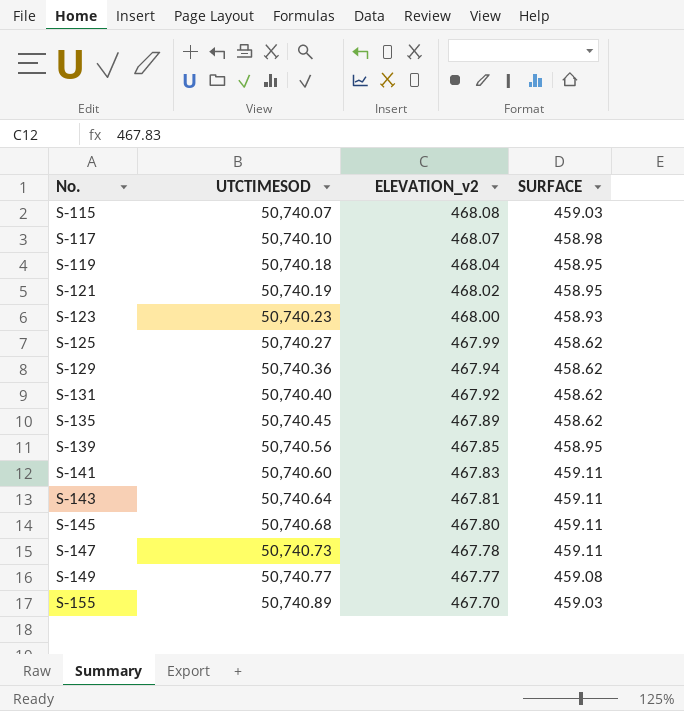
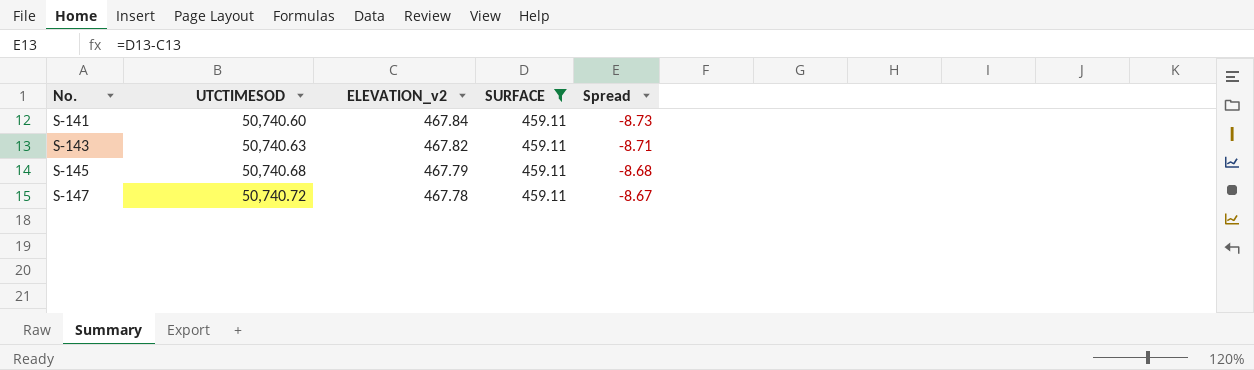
filter: none -> SURFACE = 459.11
column Spread | formula: none -> [SURFACE] - [ELEVATION_v2]
S-141 | ELEVATION_v2: 467.83 -> 467.84
S-143 | UTCTIMESOD: 50,740.64 -> 50,740.63
S-143 | ELEVATION_v2: 467.81 -> 467.82
S-145 | ELEVATION_v2: 467.80 -> 467.79
S-147 | UTCTIMESOD: 50,740.73 -> 50,740.72

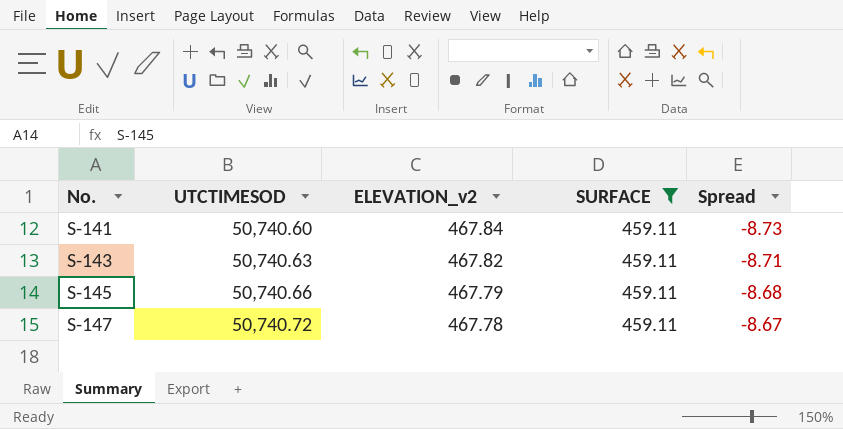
S-145 | UTCTIMESOD: 50,740.68 -> 50,740.66

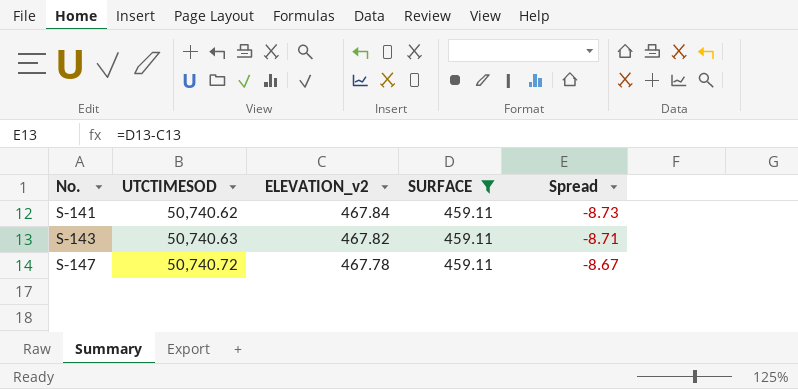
row S-145: 50,740.66 | 467.79 | 459.11 | -8.68 -> none
S-141 | UTCTIMESOD: 50,740.60 -> 50,740.62

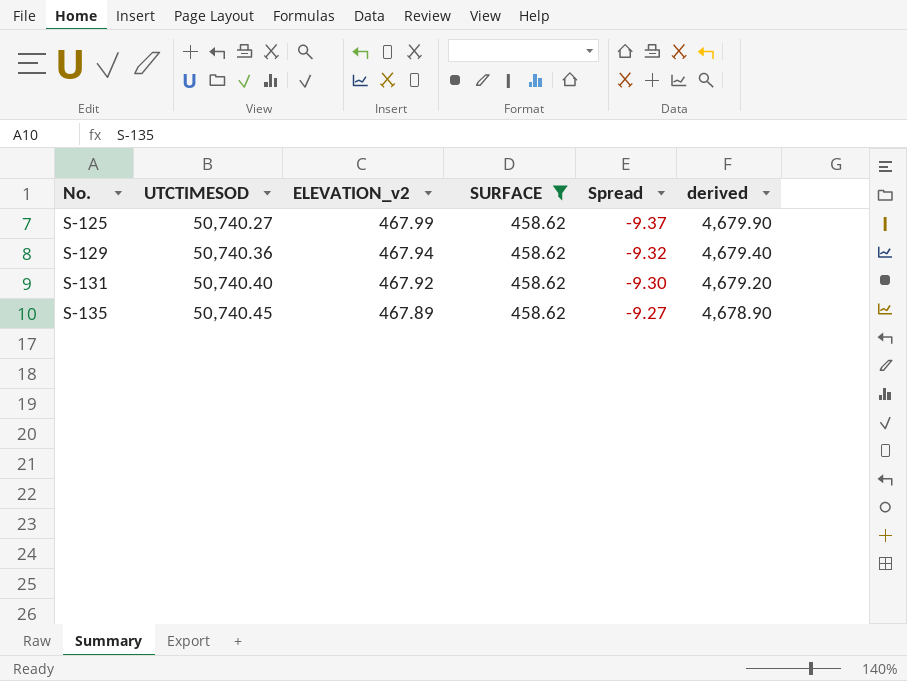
filter: SURFACE = 459.11 -> SURFACE = 458.62
column derived | formula: none -> [ELEVATION_v2] * 10

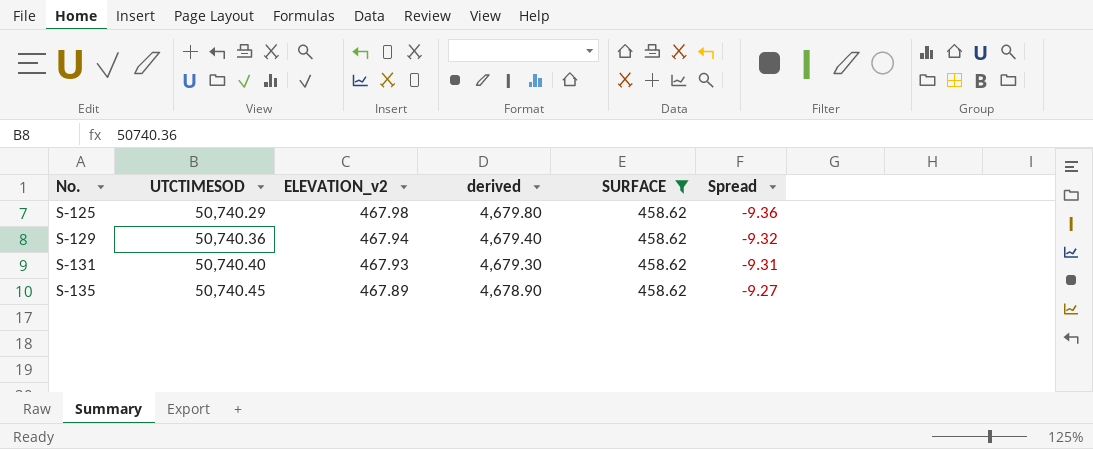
column derived | position: 6 -> 4
S-125 | UTCTIMESOD: 50,740.27 -> 50,740.29
S-125 | ELEVATION_v2: 467.99 -> 467.98
S-125 | derived: 4,679.90 -> 4,679.80
S-125 | Spread: -9.37 -> -9.36
S-131 | ELEVATION_v2: 467.92 -> 467.93
S-131 | derived: 4,679.20 -> 4,679.30
S-131 | Spread: -9.30 -> -9.31

